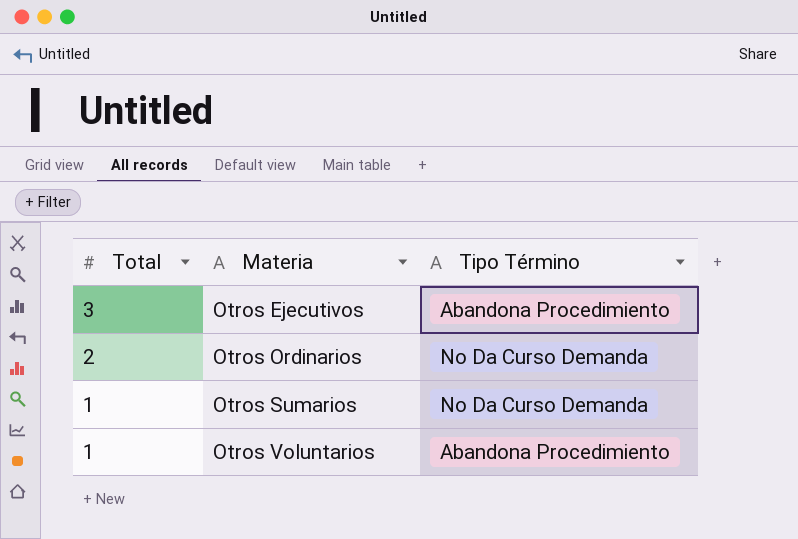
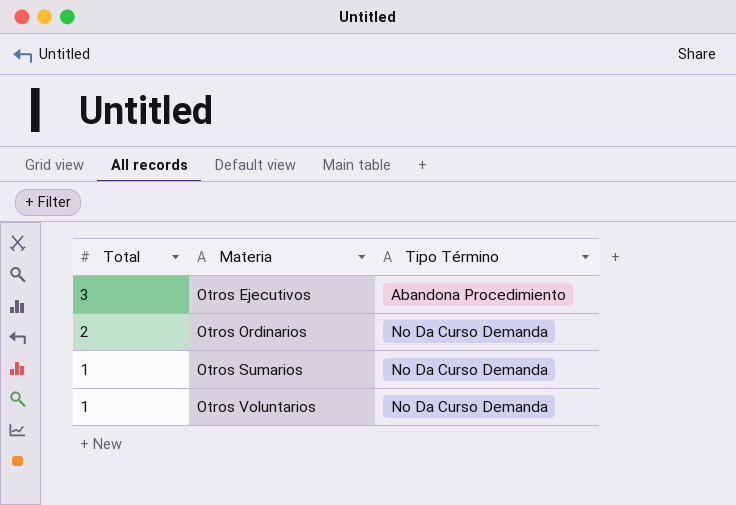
Otros Voluntarios | Tipo Término: Abandona Procedimiento -> No Da Curso Demanda

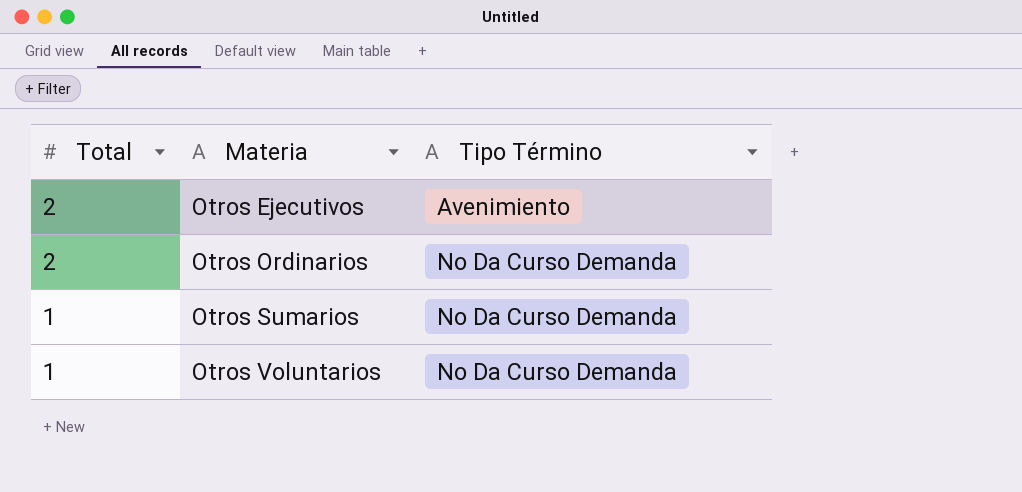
Otros Ejecutivos | Total: 3 -> 2
Otros Ejecutivos | Tipo Término: Abandona Procedimiento -> Avenimiento

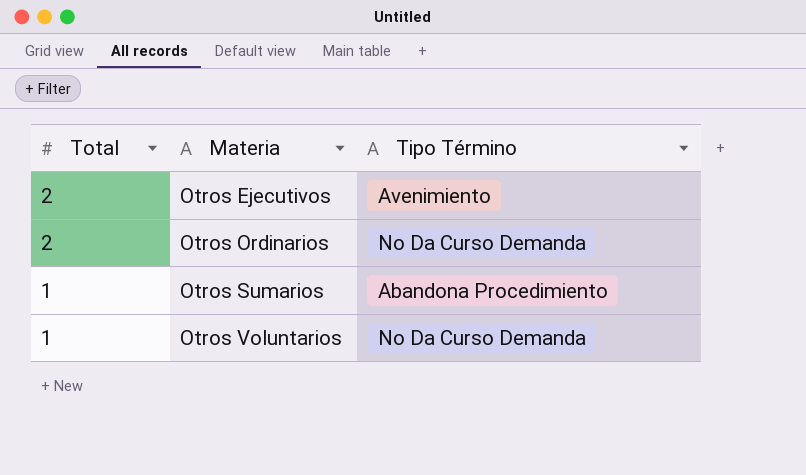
Otros Sumarios | Tipo Término: No Da Curso Demanda -> Abandona Procedimiento

